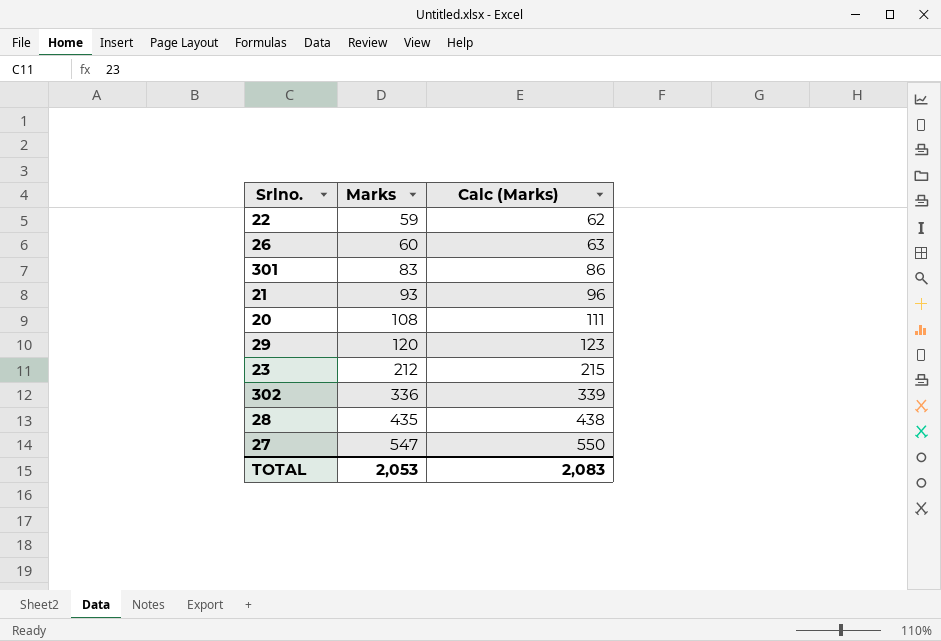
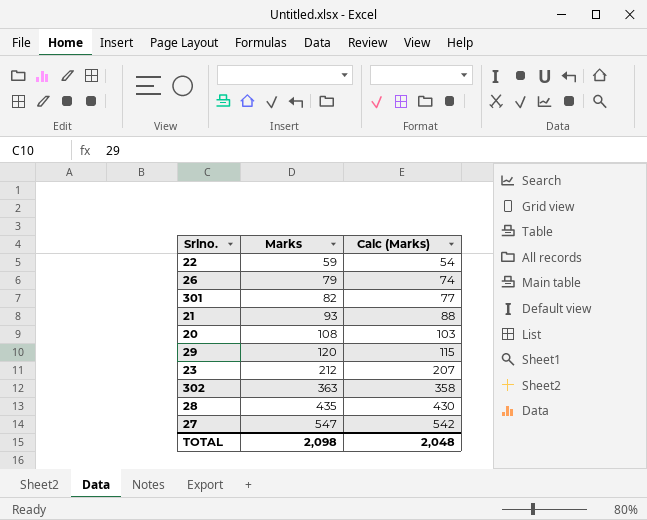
column Calc (Marks) | formula: [Marks] + 3 -> [Marks] - 5
26 | Marks: 60 -> 79
301 | Marks: 83 -> 82
302 | Marks: 336 -> 363
TOTAL | Marks: 2,053 -> 2,098
TOTAL | Calc (Marks): 2,083 -> 2,048

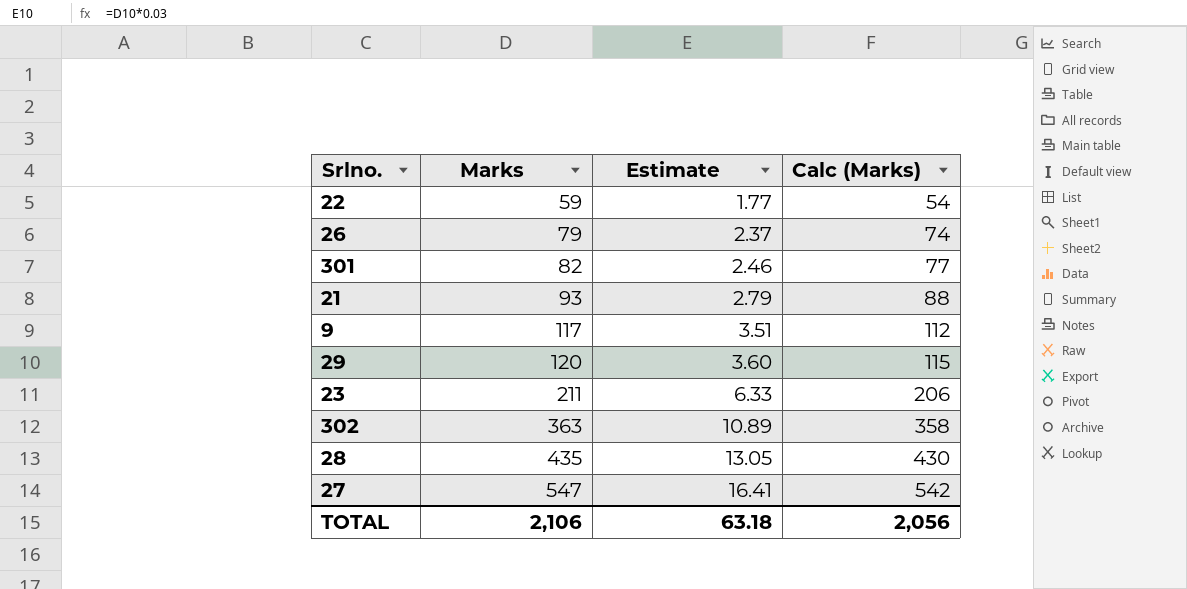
column Estimate | formula: none -> [Marks] * 0.03
row 20: 108 | 103 -> none
row 9: none -> 117 | 3.51 | 112
23 | Marks: 212 -> 211
23 | Calc (Marks): 207 -> 206
TOTAL | Marks: 2,098 -> 2,106
TOTAL | Calc (Marks): 2,048 -> 2,056

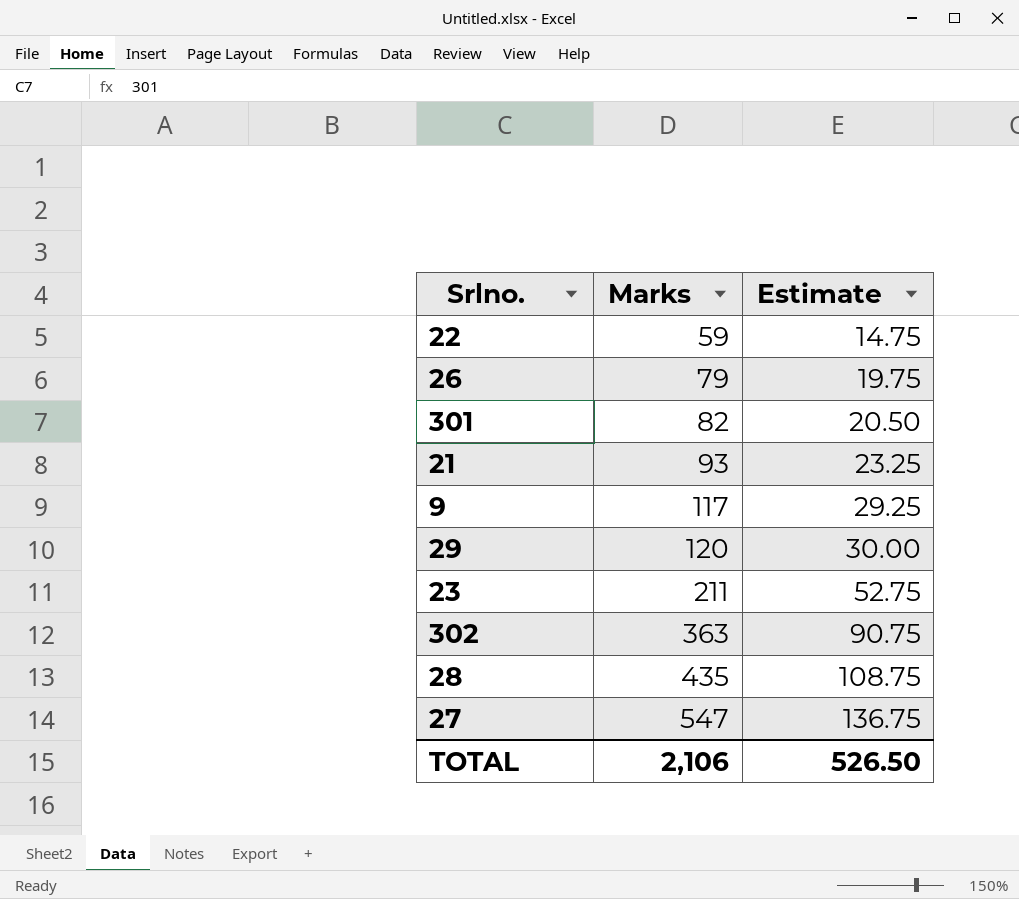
column Calc (Marks) | formula: [Marks] - 5 -> none
column Estimate | formula: [Marks] * 0.03 -> [Marks] * 0.25
TOTAL | Estimate: 63.18 -> 526.50

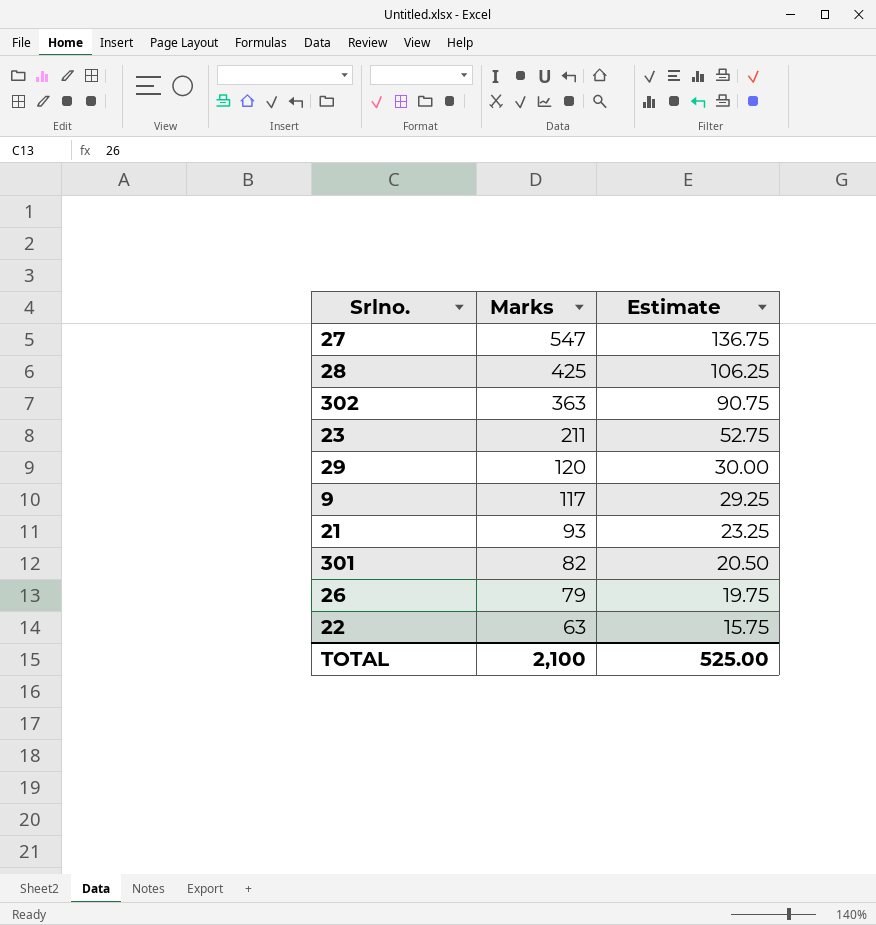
row order: Marks ascending -> Marks descending
28 | Marks: 435 -> 425
28 | Estimate: 108.75 -> 106.25
22 | Marks: 59 -> 63
22 | Estimate: 14.75 -> 15.75
TOTAL | Marks: 2,106 -> 2,100
TOTAL | Estimate: 526.50 -> 525.00

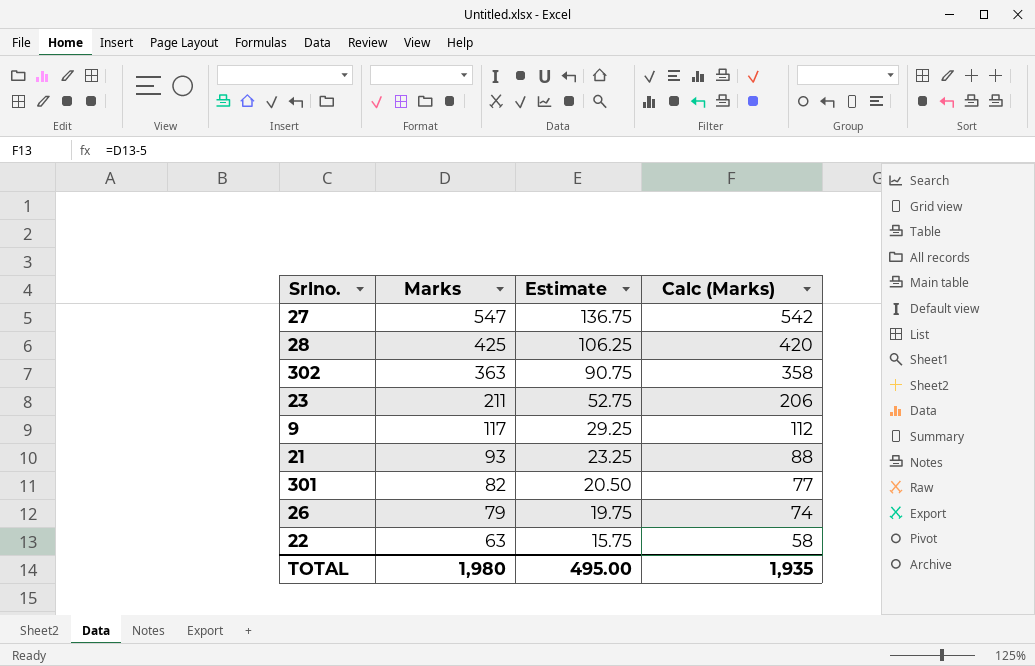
column Calc (Marks) | formula: none -> [Marks] - 5
row 29: 120 | 30.00 -> none
TOTAL | Marks: 2,100 -> 1,980
TOTAL | Estimate: 525.00 -> 495.00

